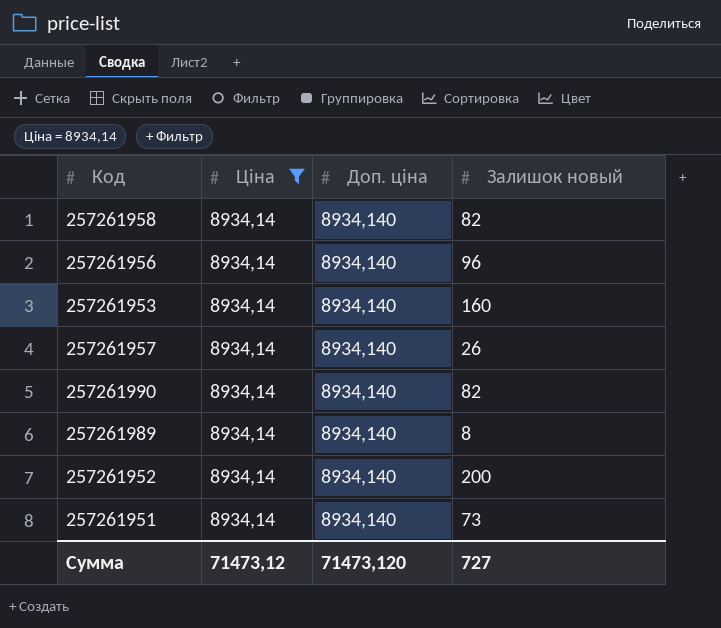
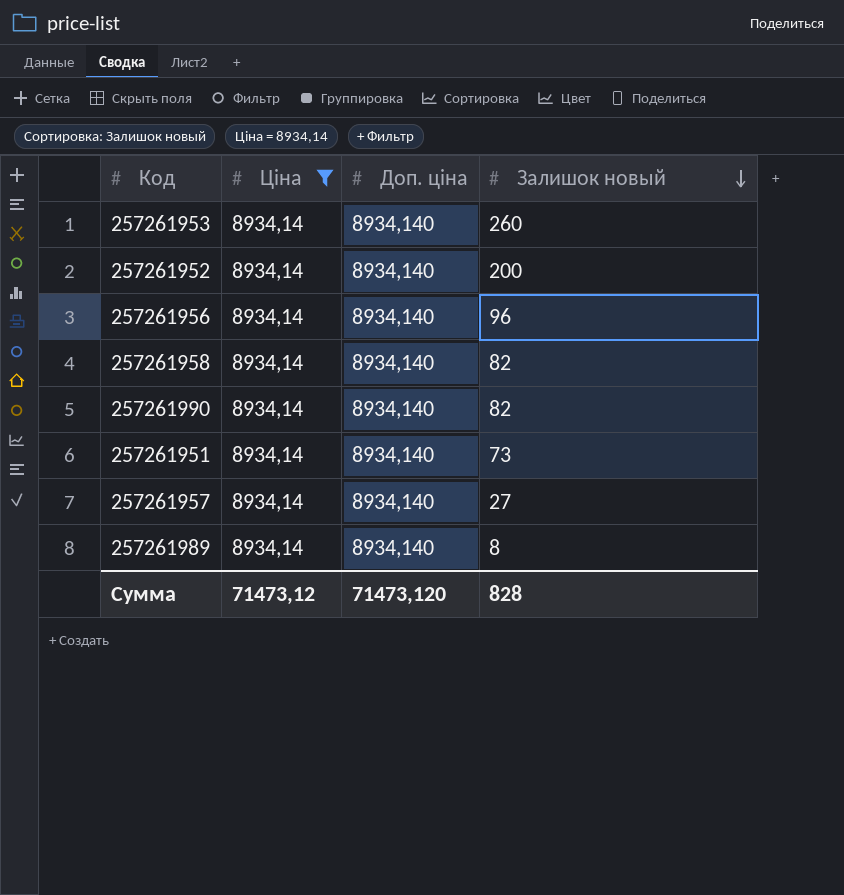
row order: none -> Залишок новый descending
257261953 | Залишок новый: 160 -> 260
257261957 | Залишок новый: 26 -> 27
Сумма | Залишок новый: 727 -> 828

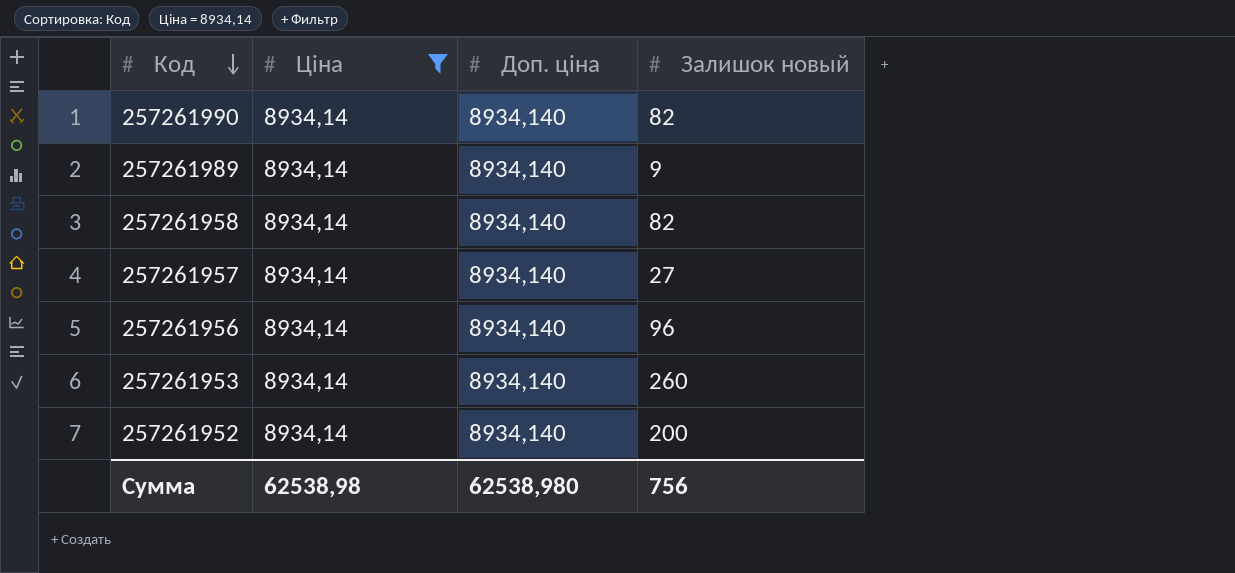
row order: Залишок новый descending -> Код descending
row 257261951: 8934,14 | 8934,140 | 73 -> none
257261989 | Залишок новый: 8 -> 9
Сумма | Ціна: 71473,12 -> 62538,98
Сумма | Доп. ціна: 71473,120 -> 62538,980
Сумма | Залишок новый: 828 -> 756

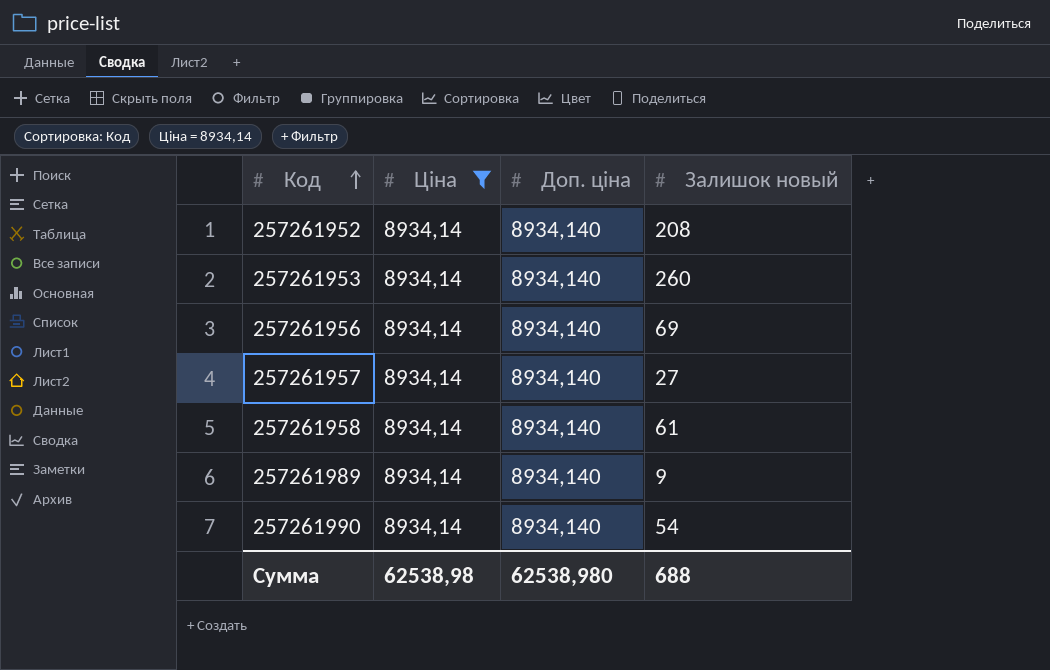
row order: Код descending -> Код ascending
257261952 | Залишок новый: 200 -> 208
257261956 | Залишок новый: 96 -> 69
257261958 | Залишок новый: 82 -> 61
257261990 | Залишок новый: 82 -> 54
Сумма | Залишок новый: 756 -> 688

